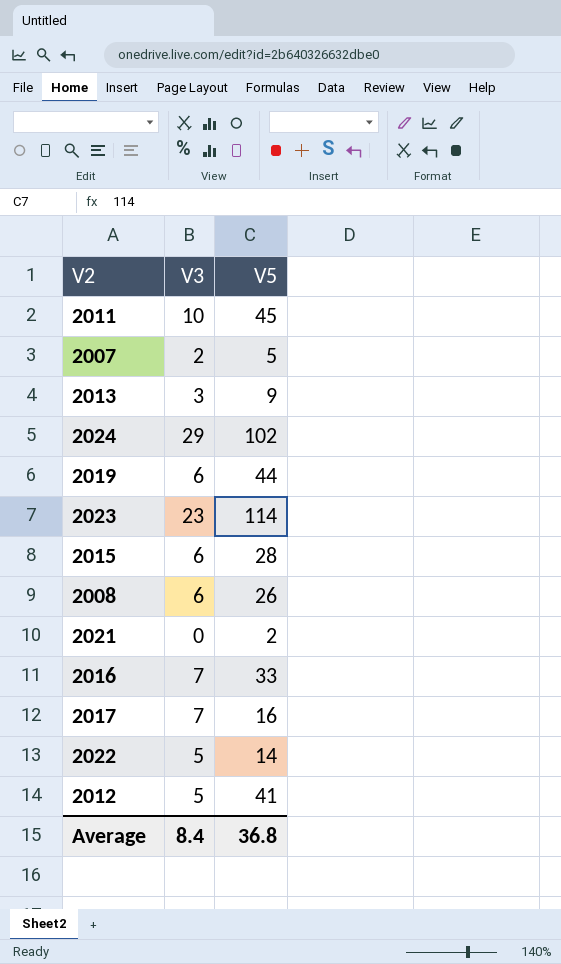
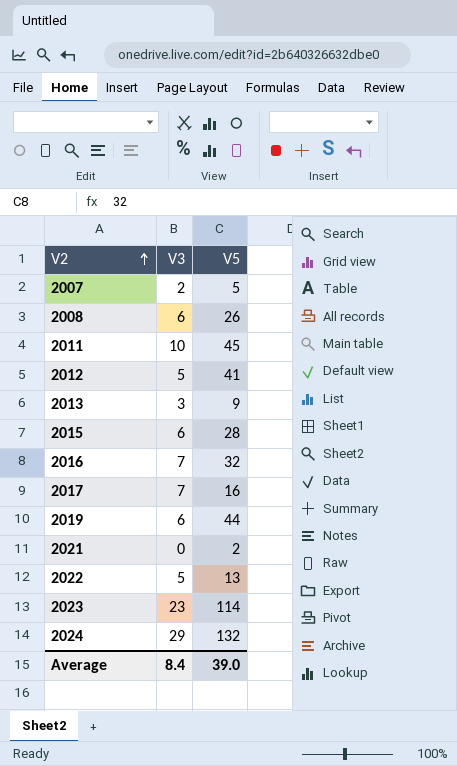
row order: none -> V2 ascending
2016 | V5: 33 -> 32
2022 | V5: 14 -> 13
2024 | V5: 102 -> 132
Average | V5: 36.8 -> 39.0

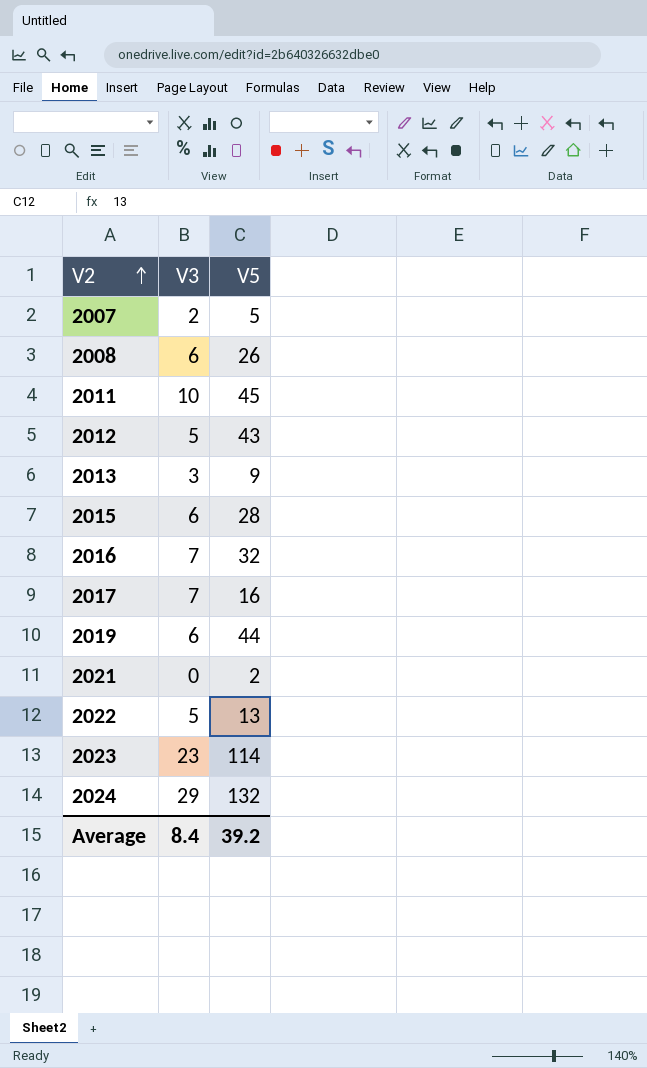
2012 | V5: 41 -> 43
Average | V5: 39.0 -> 39.2

